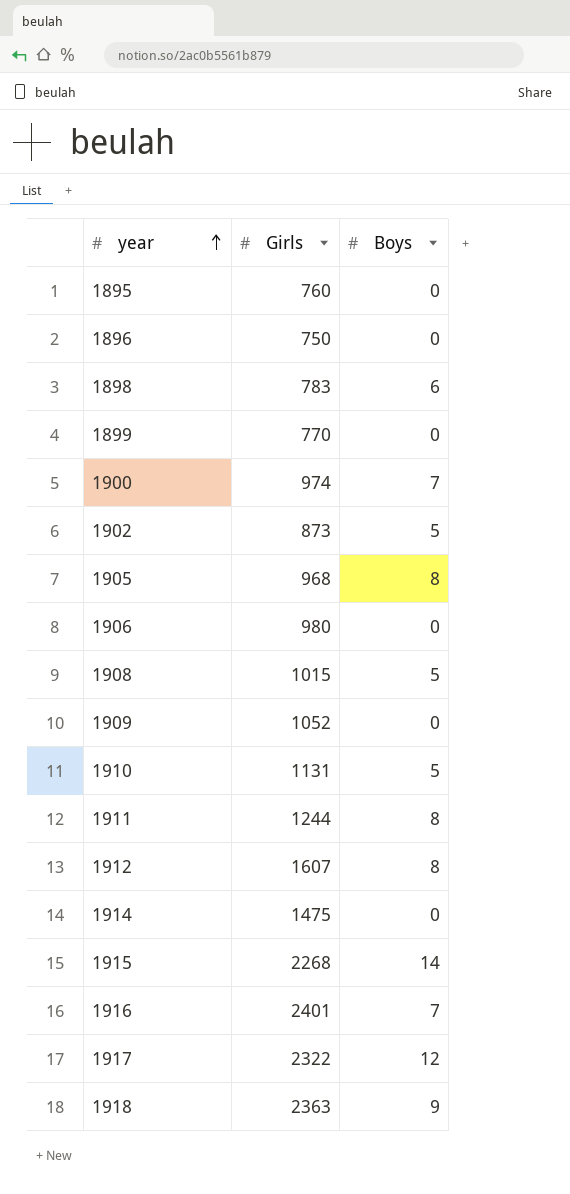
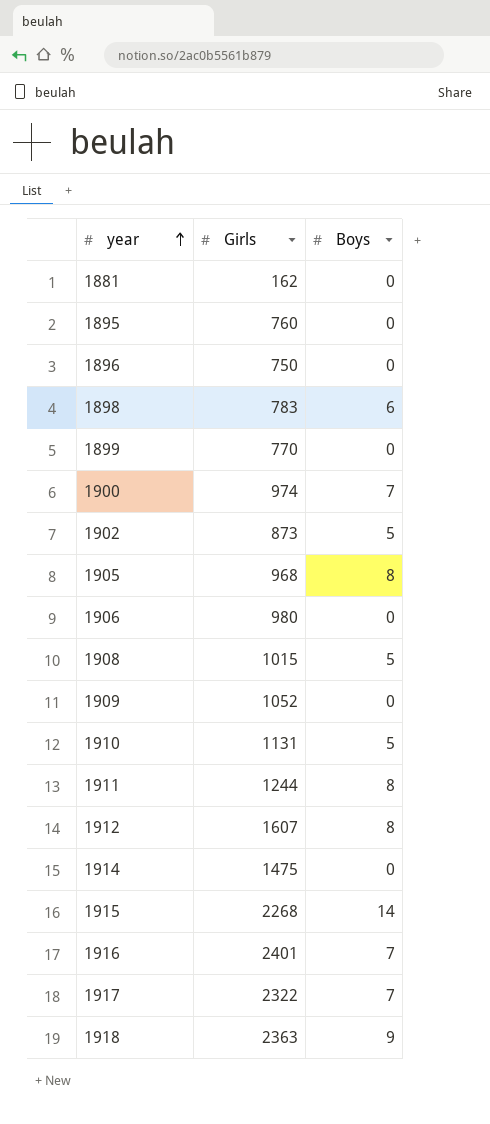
row 1881: none -> 162 | 0
1917 | Boys: 12 -> 7

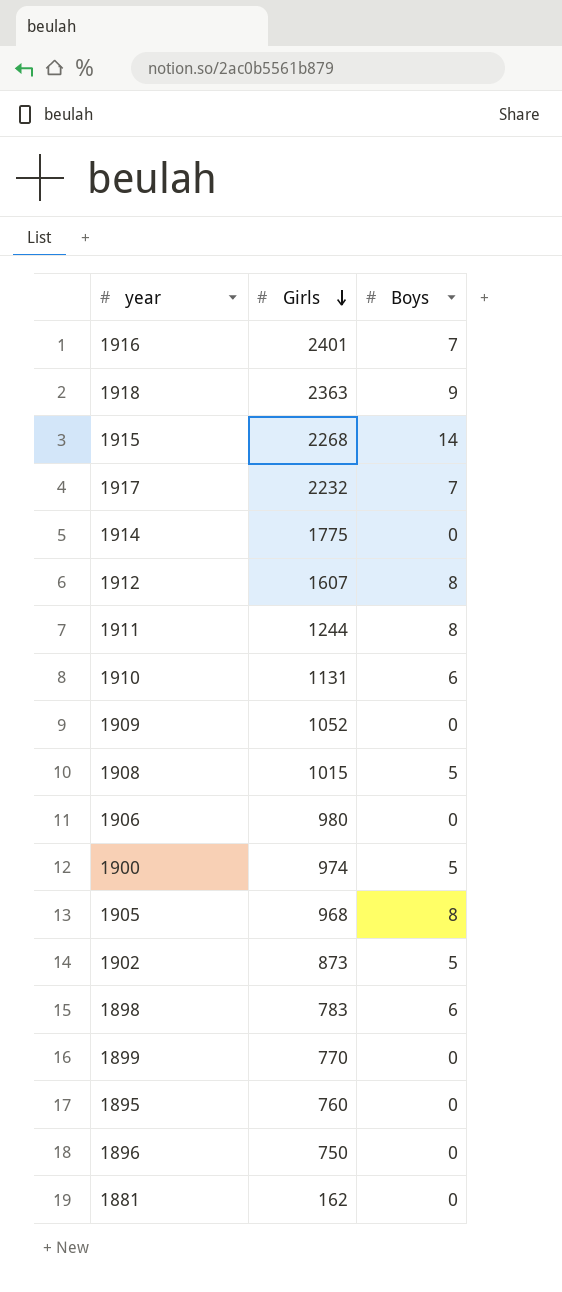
row order: year ascending -> Girls descending
1917 | Girls: 2322 -> 2232
1914 | Girls: 1475 -> 1775
1910 | Boys: 5 -> 6
1900 | Boys: 7 -> 5

